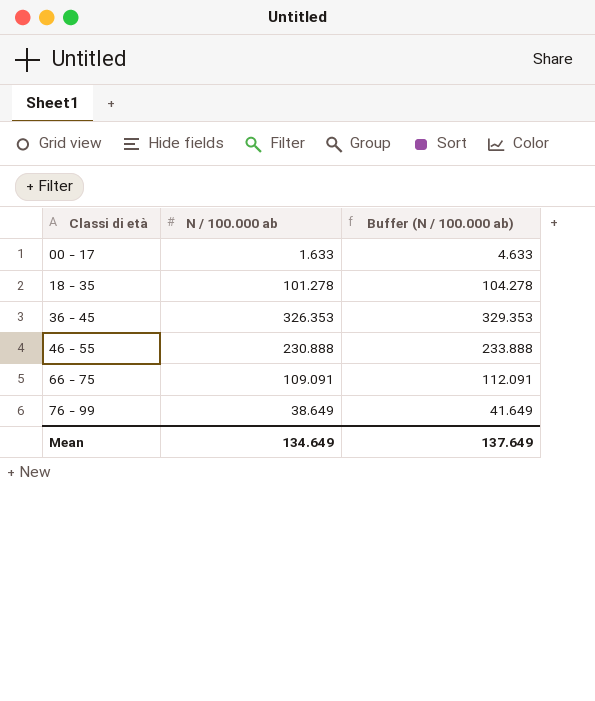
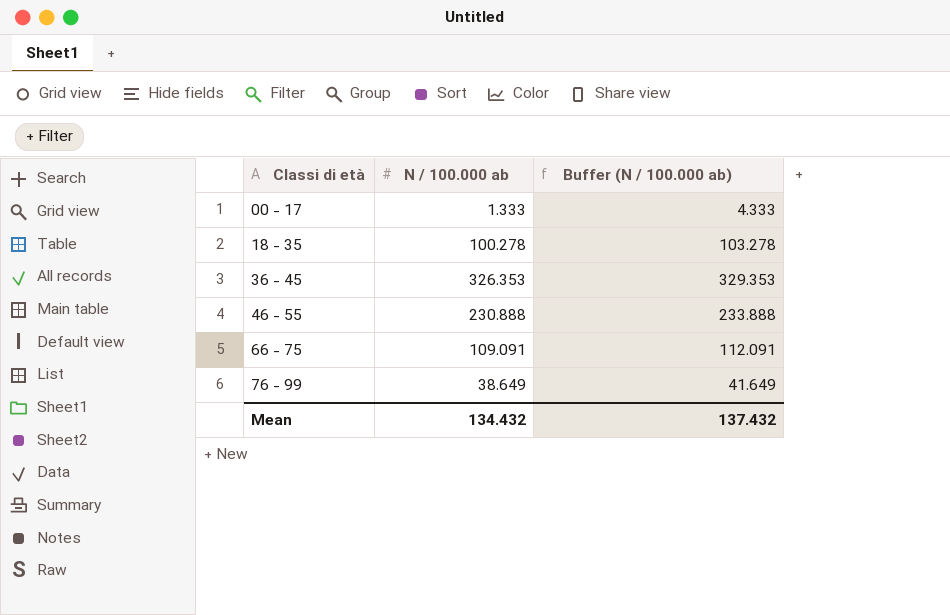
00 - 17 | N / 100.000 ab: 1.633 -> 1.333
00 - 17 | Buffer (N / 100.000 ab): 4.633 -> 4.333
18 - 35 | N / 100.000 ab: 101.278 -> 100.278
18 - 35 | Buffer (N / 100.000 ab): 104.278 -> 103.278
Mean | N / 100.000 ab: 134.649 -> 134.432
Mean | Buffer (N / 100.000 ab): 137.649 -> 137.432

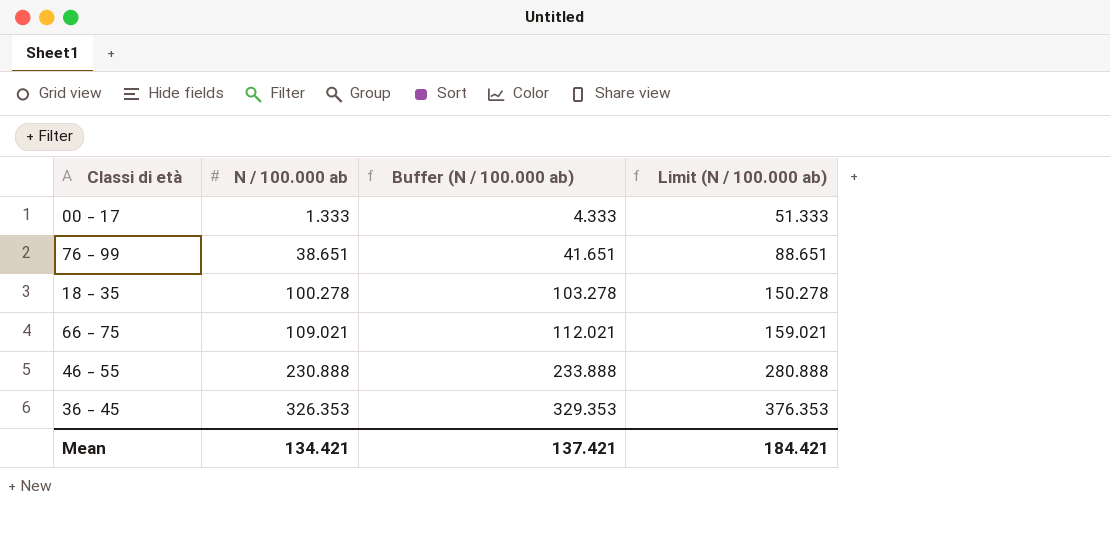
row order: Classi di età ascending -> N / 100.000 ab ascending
column Limit (N / 100.000 ab) | formula: none -> [N / 100.000 ab] + 50
76 - 99 | N / 100.000 ab: 38.649 -> 38.651
76 - 99 | Buffer (N / 100.000 ab): 41.649 -> 41.651
66 - 75 | N / 100.000 ab: 109.091 -> 109.021
66 - 75 | Buffer (N / 100.000 ab): 112.091 -> 112.021
Mean | N / 100.000 ab: 134.432 -> 134.421
Mean | Buffer (N / 100.000 ab): 137.432 -> 137.421

